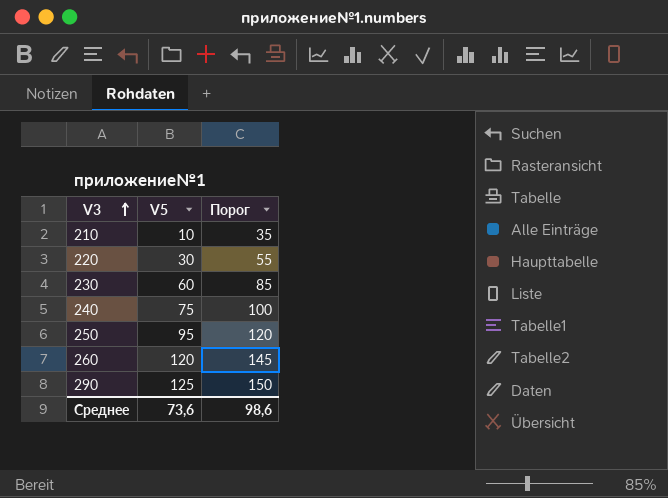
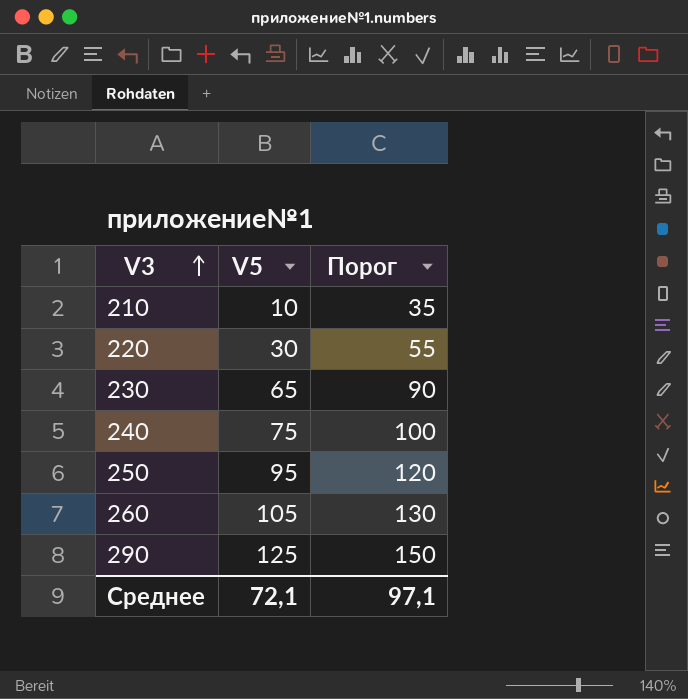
230 | V5: 60 -> 65
230 | Порог: 85 -> 90
260 | V5: 120 -> 105
260 | Порог: 145 -> 130
Среднее | V5: 73,6 -> 72,1
Среднее | Порог: 98,6 -> 97,1

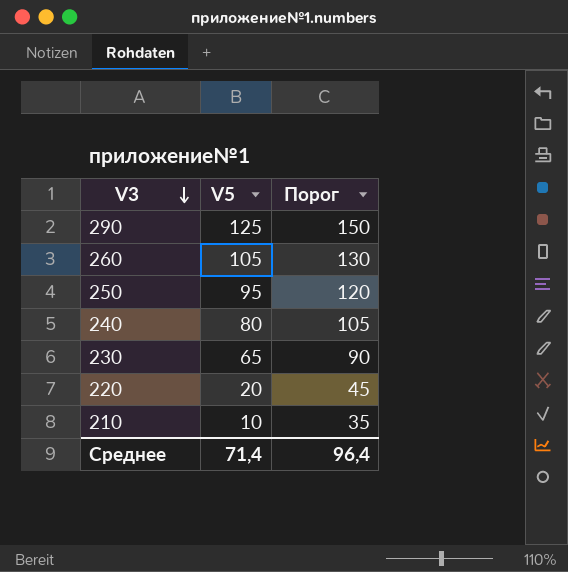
row order: V3 ascending -> V3 descending
240 | V5: 75 -> 80
240 | Порог: 100 -> 105
220 | V5: 30 -> 20
220 | Порог: 55 -> 45
Среднее | V5: 72,1 -> 71,4
Среднее | Порог: 97,1 -> 96,4

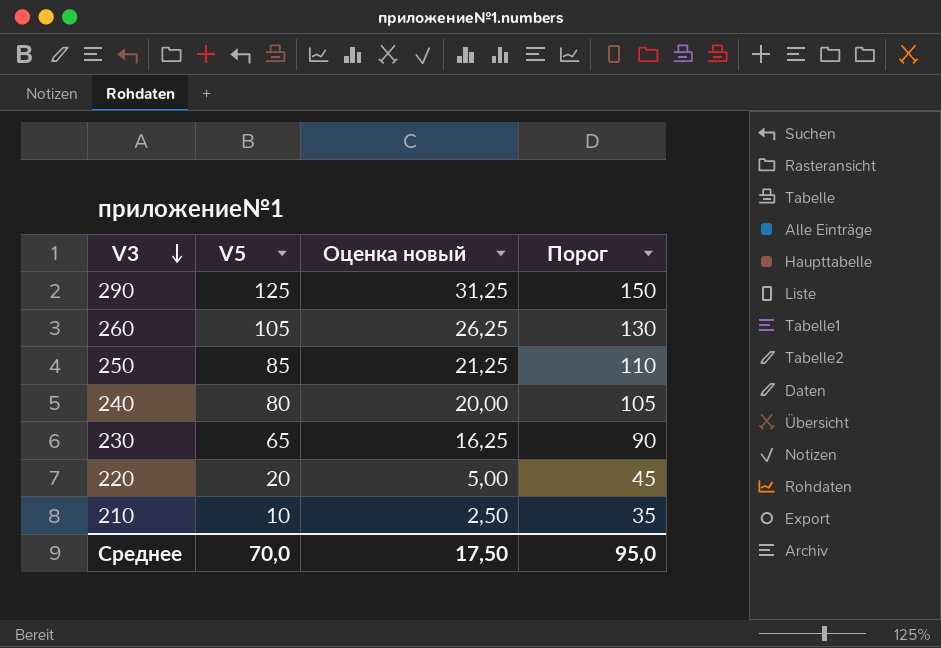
column Оценка новый | formula: none -> [V5] * 0,25
250 | V5: 95 -> 85
250 | Порог: 120 -> 110
Среднее | V5: 71,4 -> 70,0
Среднее | Порог: 96,4 -> 95,0

